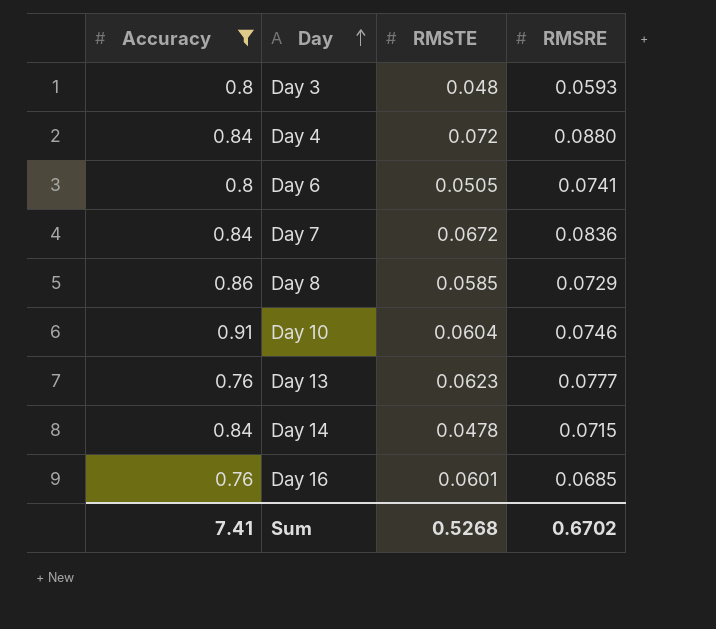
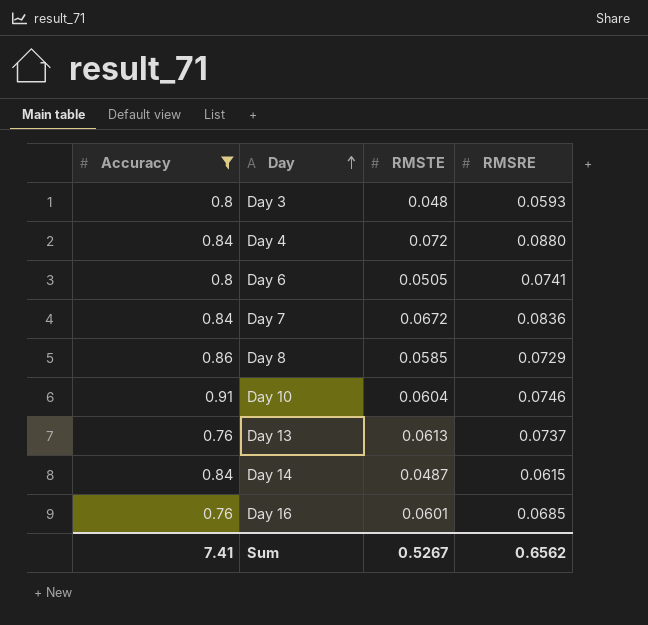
Day 13 | RMSTE: 0.0623 -> 0.0613
Day 13 | RMSRE: 0.0777 -> 0.0737
Day 14 | RMSTE: 0.0478 -> 0.0487
Day 14 | RMSRE: 0.0715 -> 0.0615
Sum | RMSTE: 0.5268 -> 0.5267
Sum | RMSRE: 0.6702 -> 0.6562

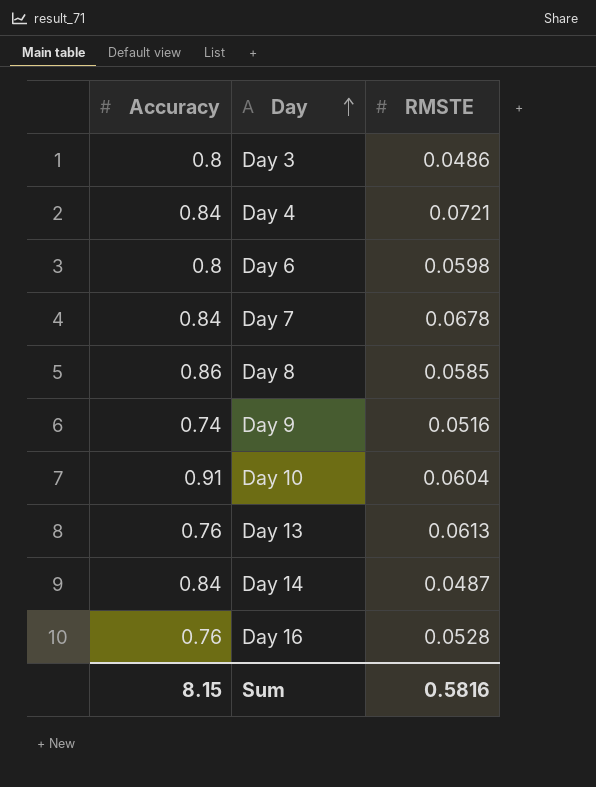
filter: Accuracy != 0.74 -> none
column RMSRE | position: 4 -> none
Day 3 | RMSTE: 0.048 -> 0.0486
Day 4 | RMSTE: 0.072 -> 0.0721
Day 6 | RMSTE: 0.0505 -> 0.0598
Day 7 | RMSTE: 0.0672 -> 0.0678
Day 16 | RMSTE: 0.0601 -> 0.0528
Sum | Accuracy: 7.41 -> 8.15
Sum | RMSTE: 0.5267 -> 0.5816

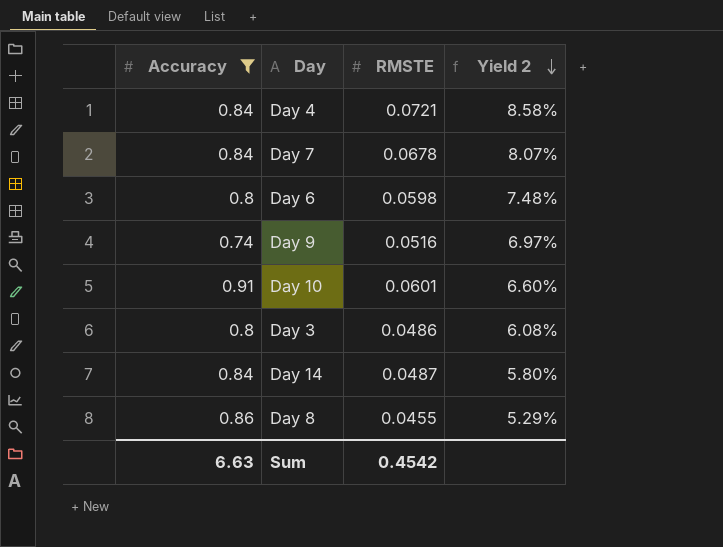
filter: none -> Accuracy != 0.76
row order: Day ascending -> Yield 2 descending
column Yield 2 | formula: none -> [RMSTE] / [Accuracy]
Day 10 | RMSTE: 0.0604 -> 0.0601
Day 8 | RMSTE: 0.0585 -> 0.0455
Sum | Accuracy: 8.15 -> 6.63
Sum | RMSTE: 0.5816 -> 0.4542

